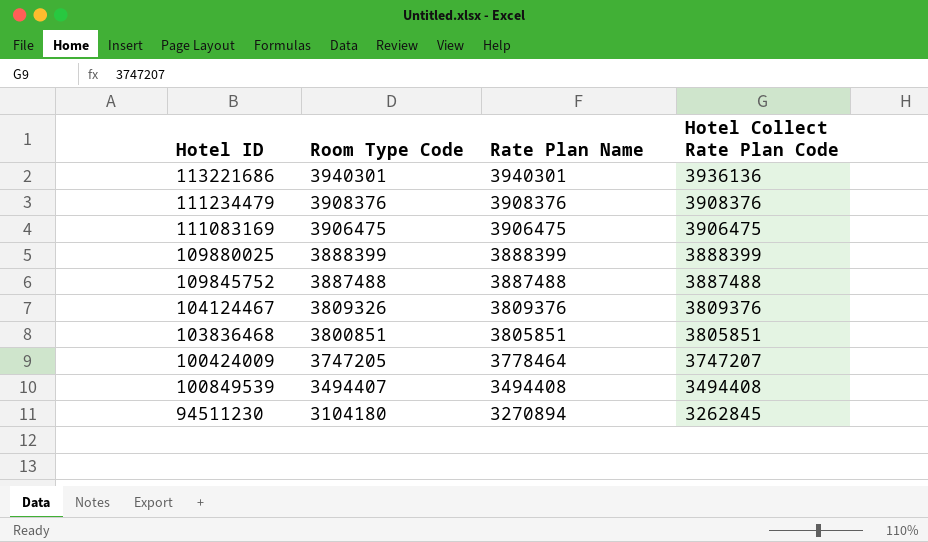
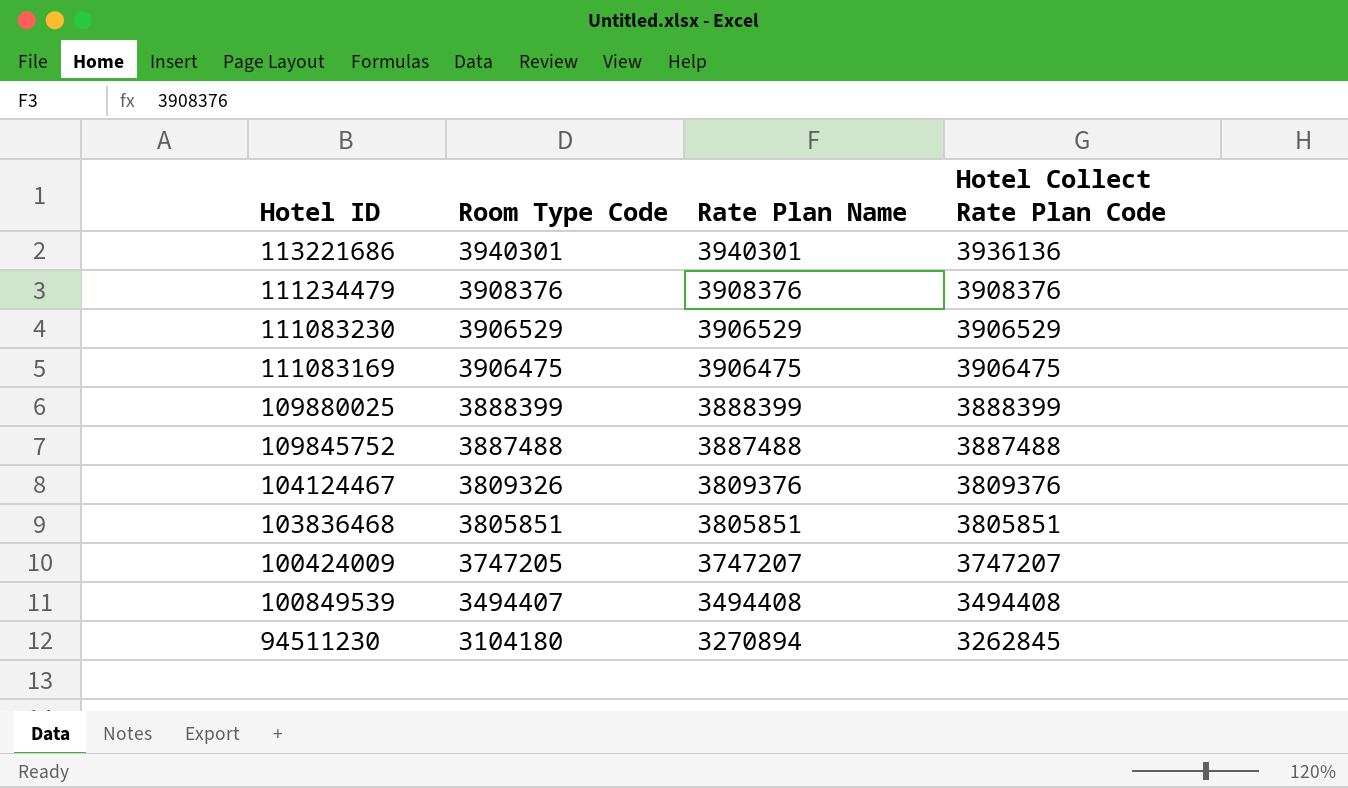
row 111083230: none -> 3906529 | 3906529 | 3906529
103836468 | Room Type Code: 3800851 -> 3805851
100424009 | Rate Plan Name: 3778464 -> 3747207

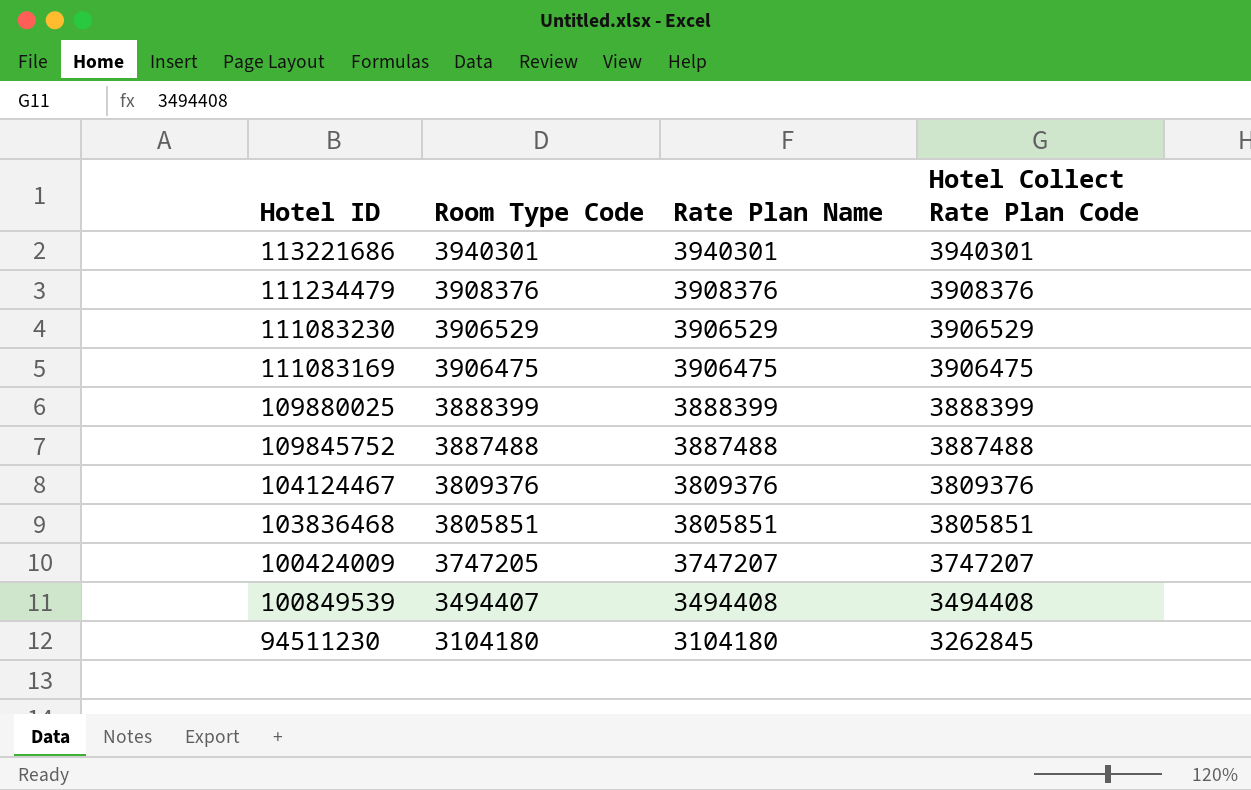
113221686 | Hotel Collect Rate Plan Code: 3936136 -> 3940301
104124467 | Room Type Code: 3809326 -> 3809376
94511230 | Rate Plan Name: 3270894 -> 3104180

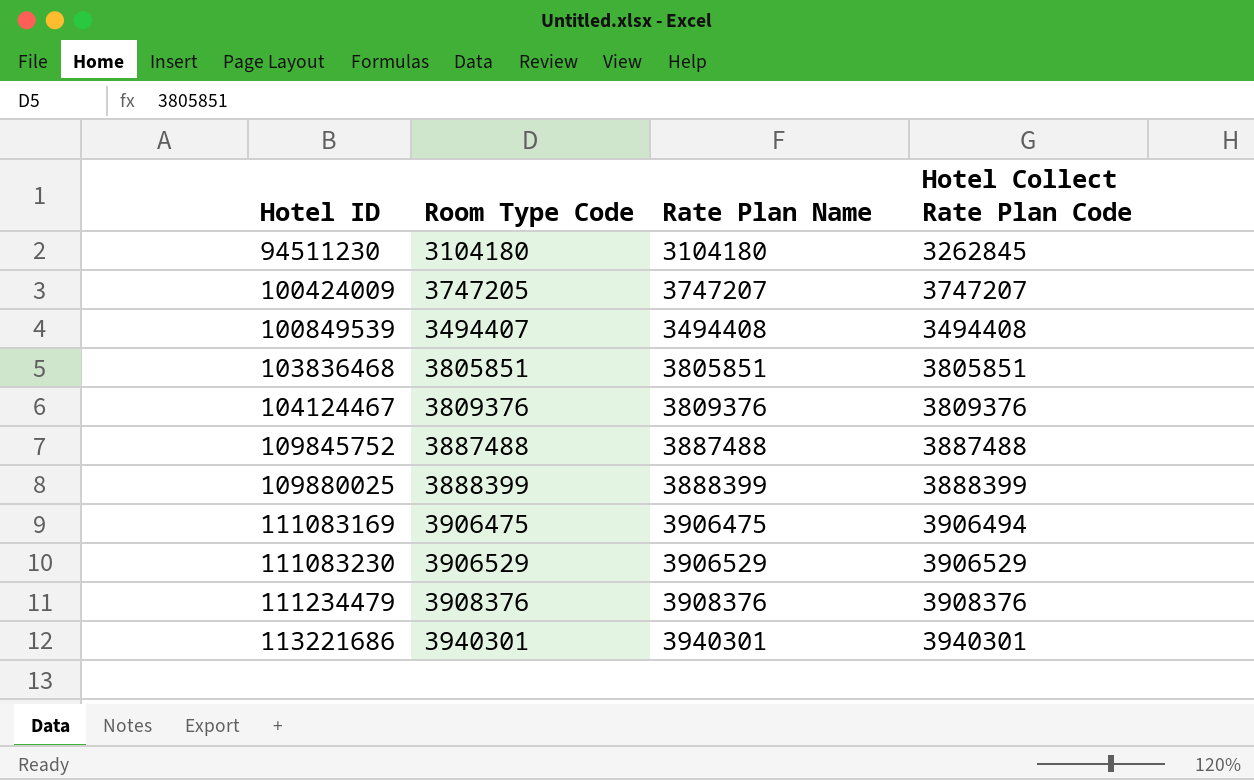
row order: Room Type Code descending -> Hotel ID ascending
111083169 | Hotel Collect Rate Plan Code: 3906475 -> 3906494

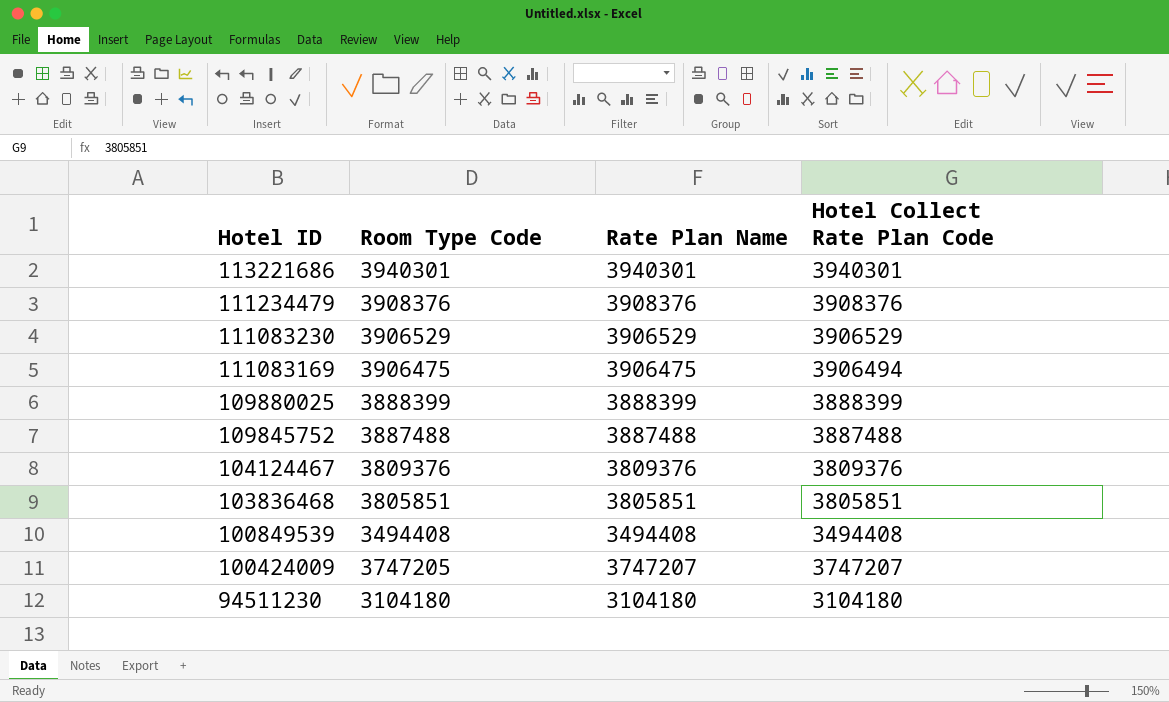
row order: Hotel ID ascending -> Hotel ID descending
100849539 | Room Type Code: 3494407 -> 3494408
94511230 | Hotel Collect Rate Plan Code: 3262845 -> 3104180

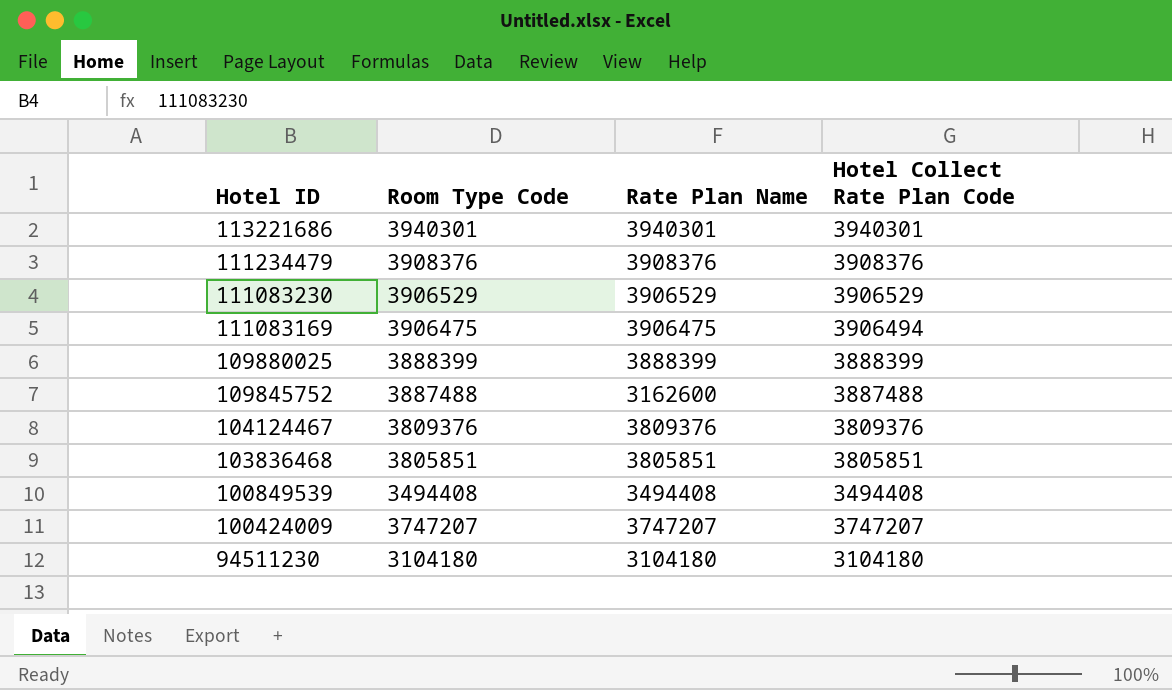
109845752 | Rate Plan Name: 3887488 -> 3162600
100424009 | Room Type Code: 3747205 -> 3747207

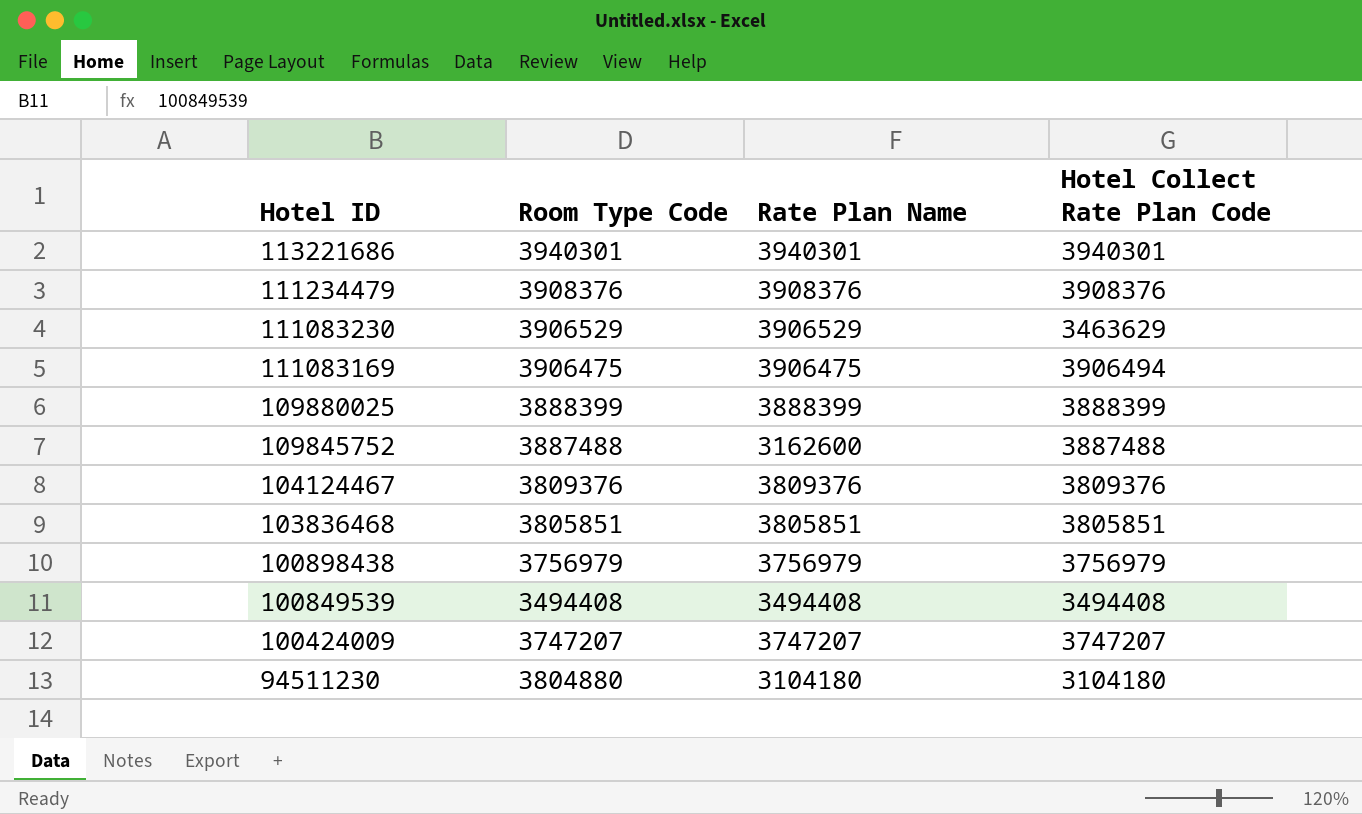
111083230 | Hotel Collect Rate Plan Code: 3906529 -> 3463629
row 100898438: none -> 3756979 | 3756979 | 3756979
94511230 | Room Type Code: 3104180 -> 3804880

